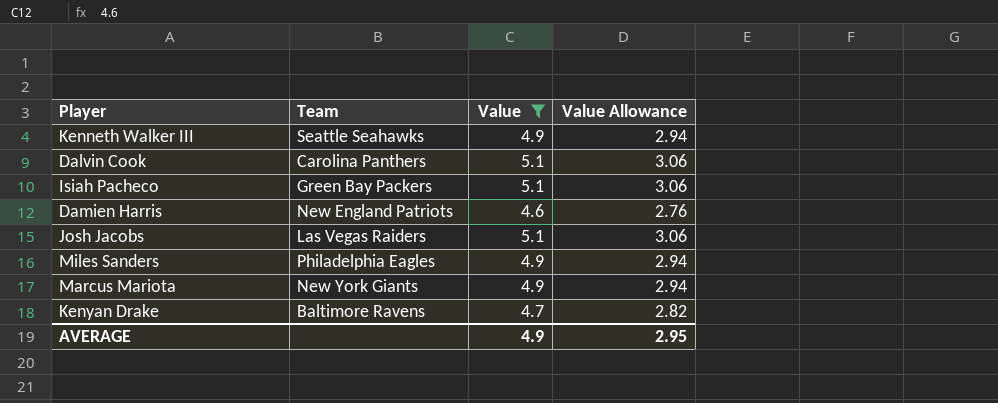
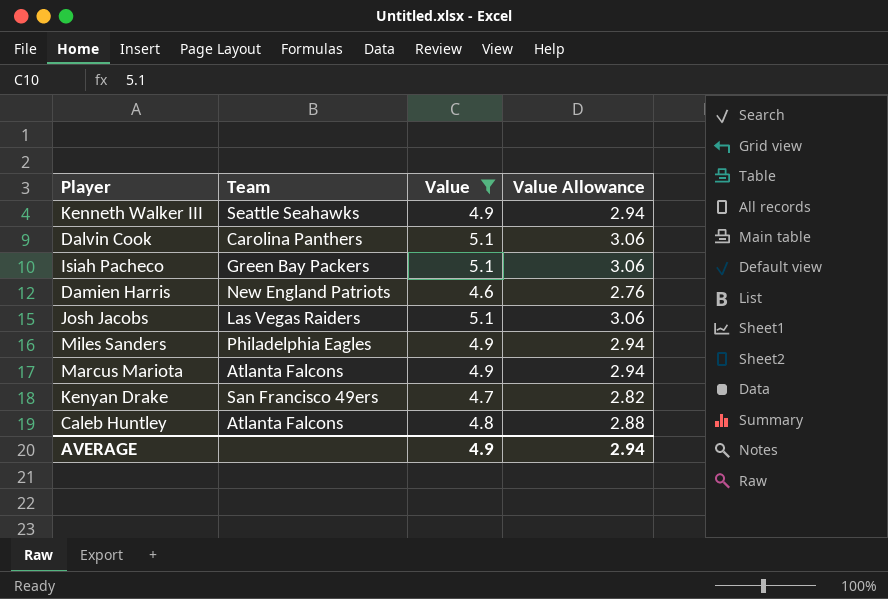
Marcus Mariota | Team: New York Giants -> Atlanta Falcons
Kenyan Drake | Team: Baltimore Ravens -> San Francisco 49ers
row Caleb Huntley: none -> Atlanta Falcons | 4.8 | 2.88
AVERAGE | Value Allowance: 2.95 -> 2.94

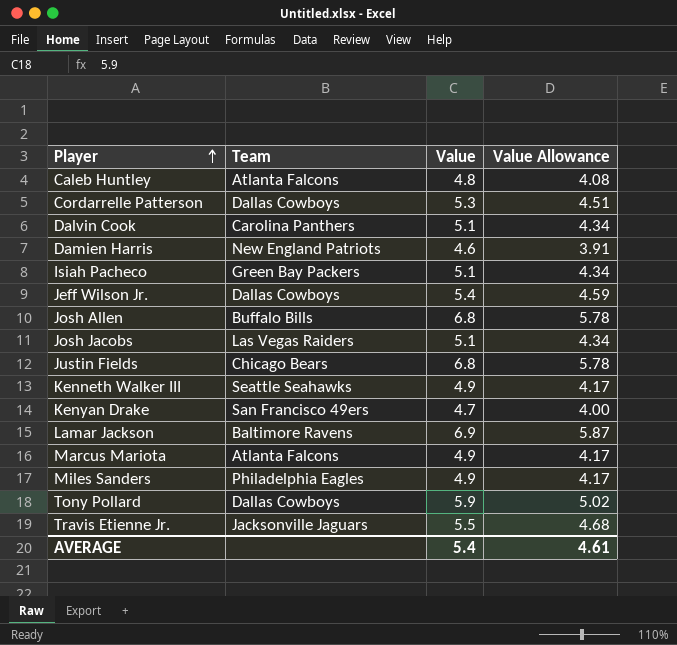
filter: Value <= 5.1 -> none
row order: none -> Player ascending
column Value Allowance | formula: [Value] * 0.6 -> [Value] * 0.85
AVERAGE | Value: 4.9 -> 5.4
AVERAGE | Value Allowance: 2.94 -> 4.61

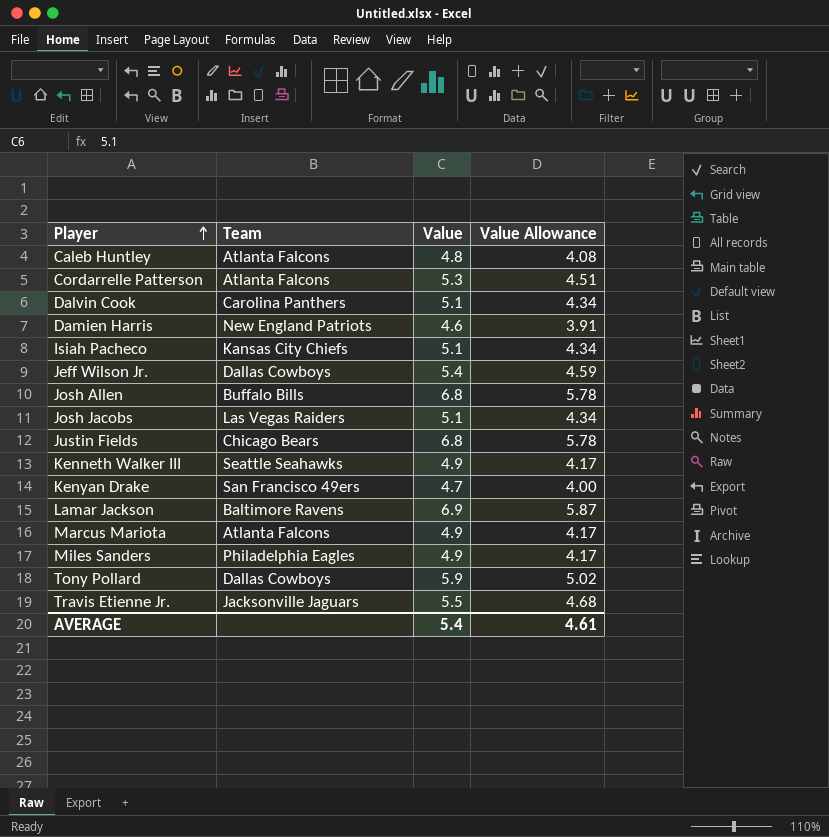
Cordarrelle Patterson | Team: Dallas Cowboys -> Atlanta Falcons
Isiah Pacheco | Team: Green Bay Packers -> Kansas City Chiefs

